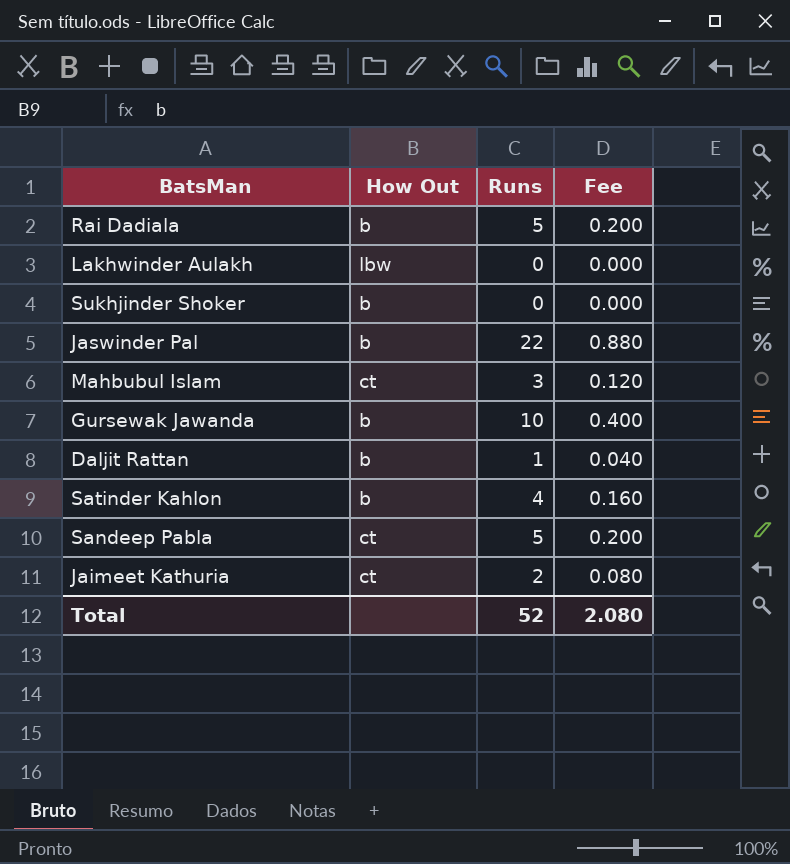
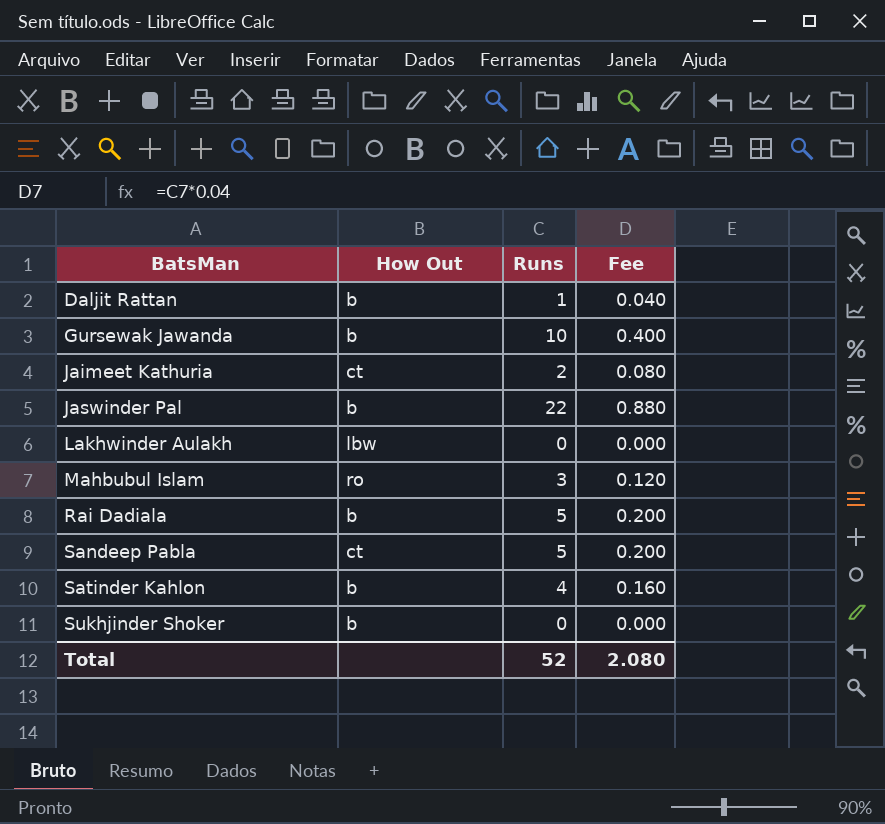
row order: none -> BatsMan ascending
Mahbubul Islam | How Out: ct -> ro

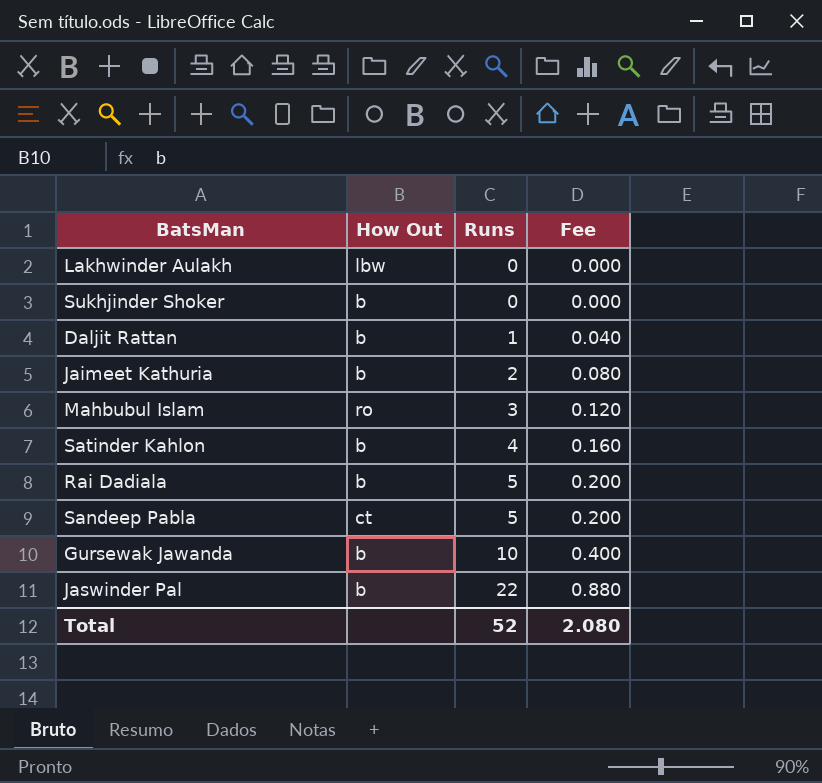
row order: BatsMan ascending -> Runs ascending
Jaimeet Kathuria | How Out: ct -> b

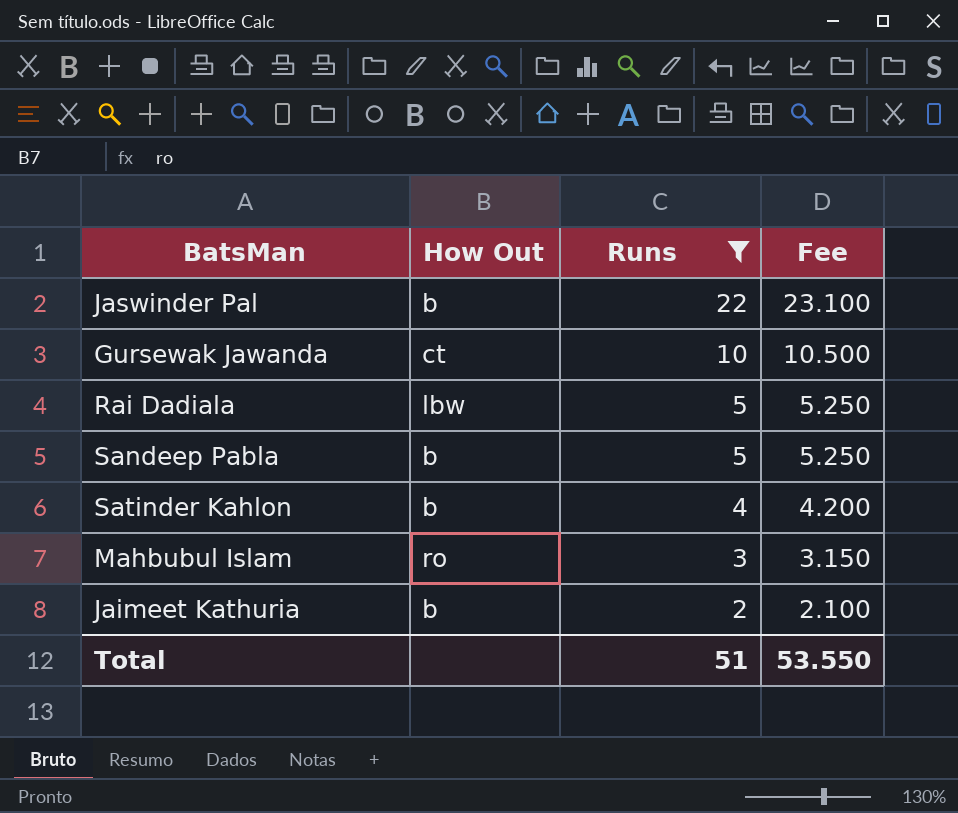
filter: none -> Runs >= 2
row order: Runs ascending -> Runs descending
column Fee | formula: [Runs] * 0.04 -> [Runs] * 1.05
Gursewak Jawanda | How Out: b -> ct
Rai Dadiala | How Out: b -> lbw
Sandeep Pabla | How Out: ct -> b
Total | Runs: 52 -> 51
Total | Fee: 2.080 -> 53.550

